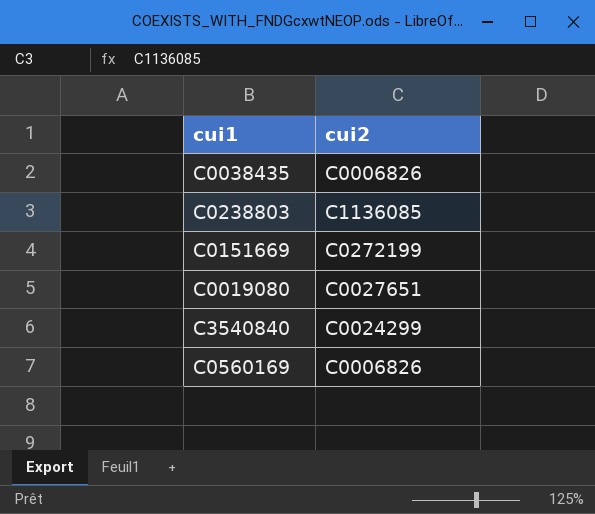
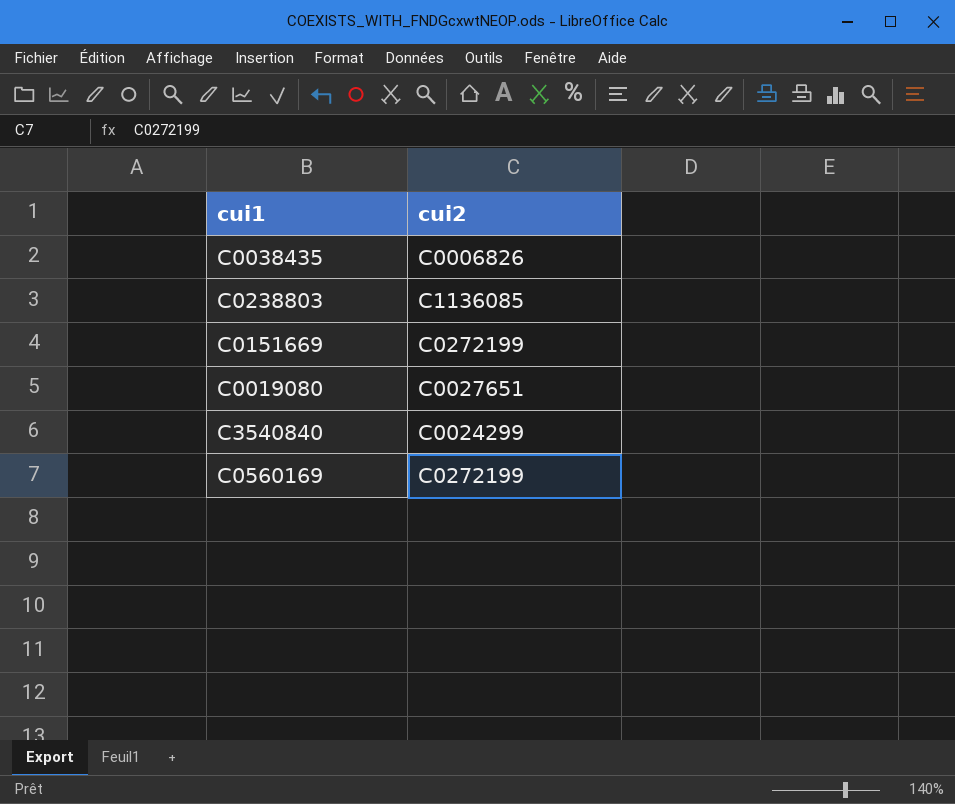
C0560169 | cui2: C0006826 -> C0272199

